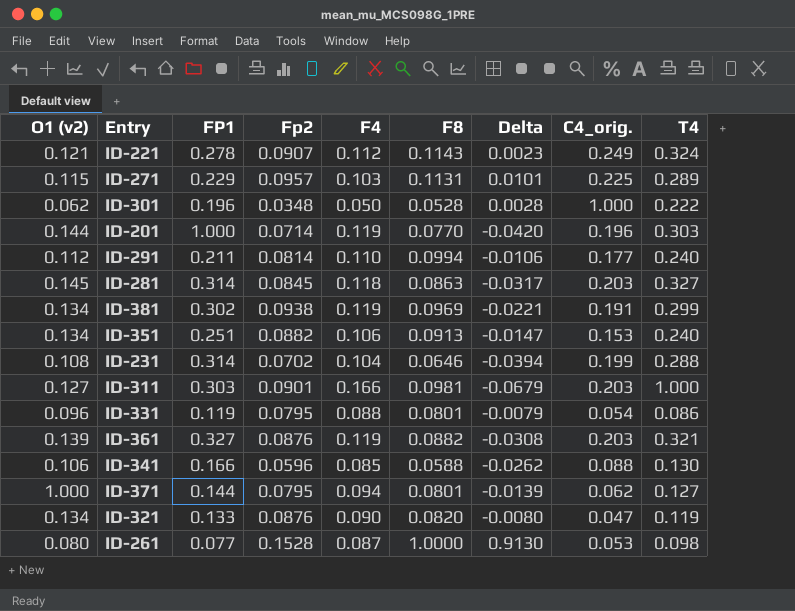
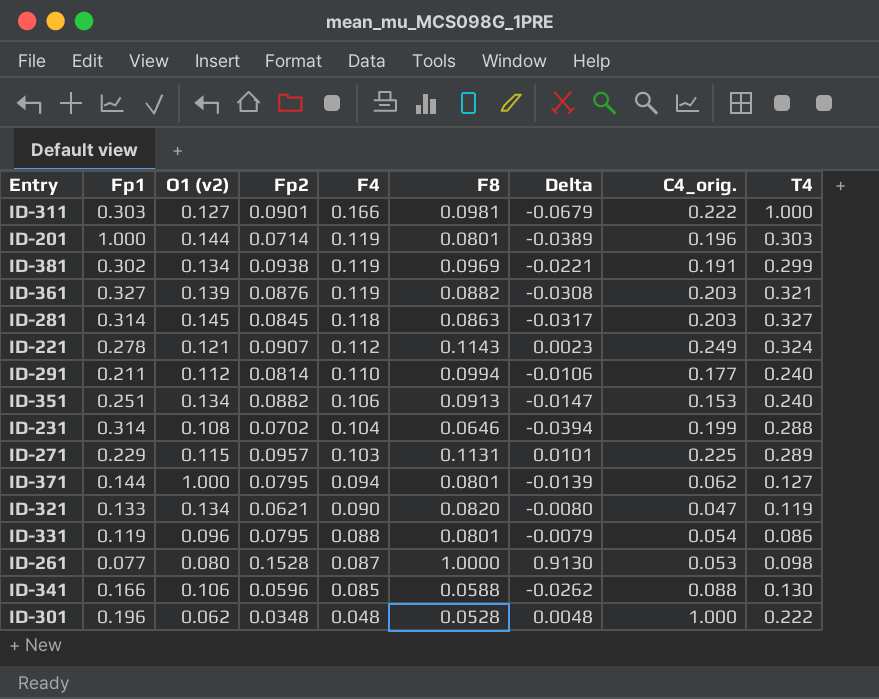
row order: none -> F4 descending
column name: FP1 -> Fp1
column O1 (v2) | position: 1 -> 3
ID-311 | C4_orig.: 0.203 -> 0.222
ID-201 | F8: 0.0770 -> 0.0801
ID-201 | Delta: -0.0420 -> -0.0389
ID-321 | Fp2: 0.0876 -> 0.0621
ID-301 | F4: 0.050 -> 0.048
ID-301 | Delta: 0.0028 -> 0.0048

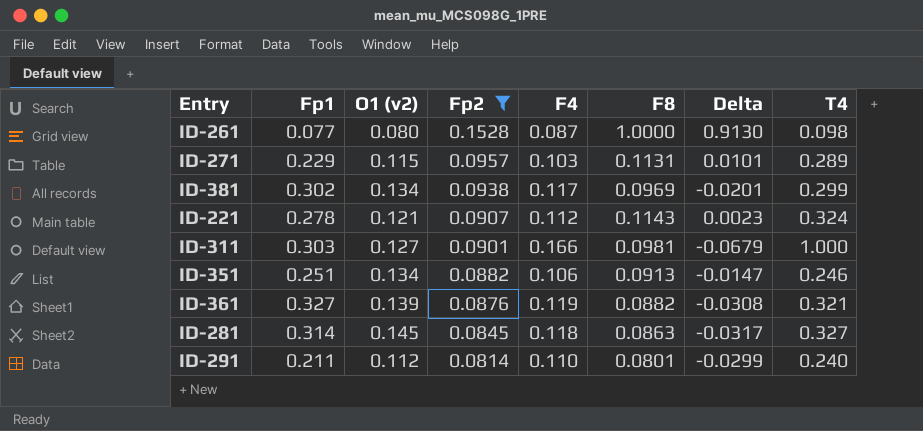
filter: none -> Fp2 >= 0.0814
row order: F4 descending -> Fp2 descending
column C4_orig. | position: 8 -> none
ID-381 | F4: 0.119 -> 0.117
ID-381 | Delta: -0.0221 -> -0.0201
ID-351 | T4: 0.240 -> 0.246
ID-291 | F8: 0.0994 -> 0.0801
ID-291 | Delta: -0.0106 -> -0.0299

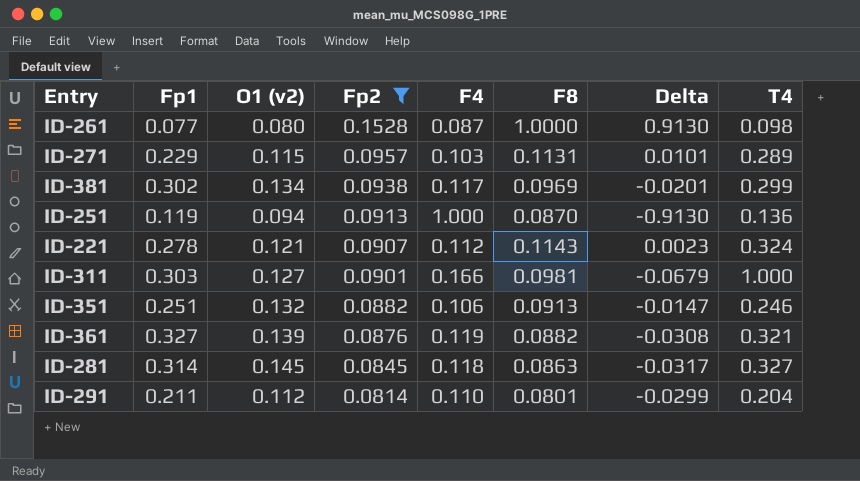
row ID-251: none -> 0.119 | 0.094 | 0.0913 | 1.000 | 0.0870 | -0.9130 | 0.136
ID-351 | O1 (v2): 0.134 -> 0.132
ID-291 | T4: 0.240 -> 0.204

